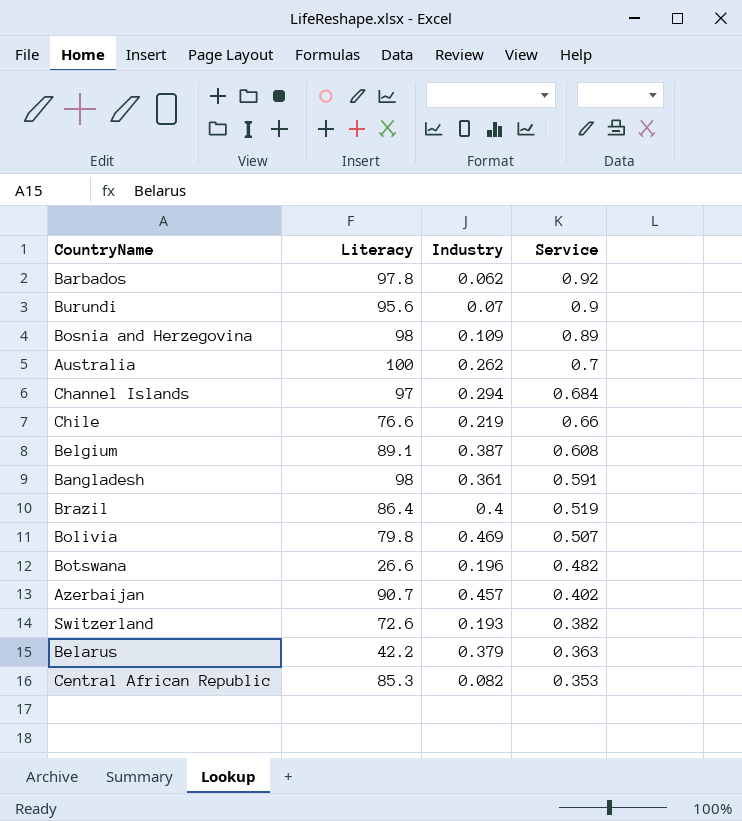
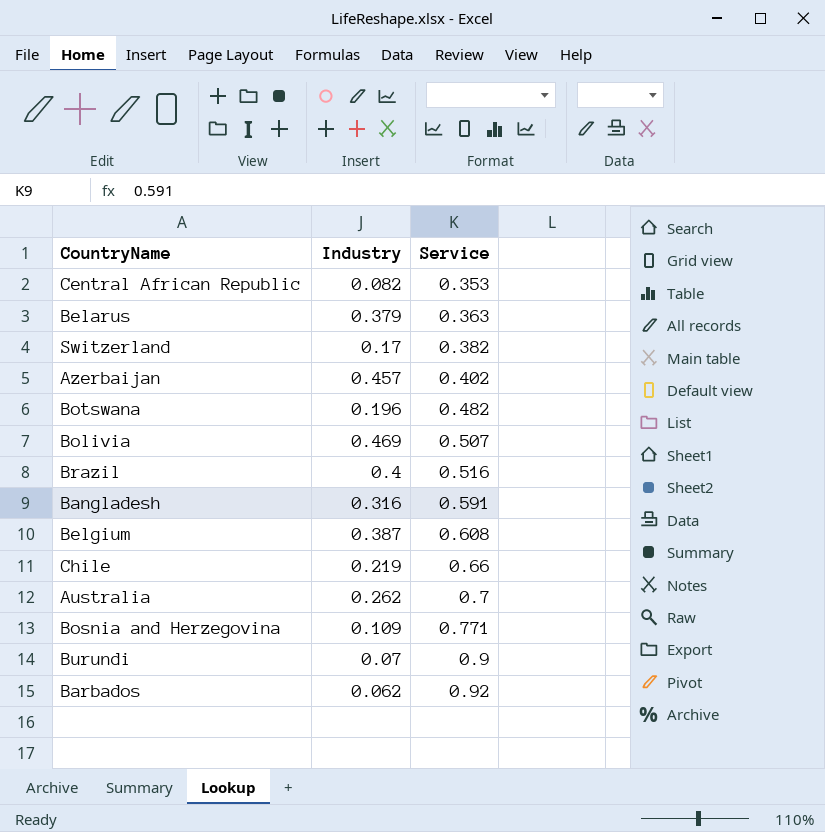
row order: Service descending -> Service ascending
column Literacy | position: 2 -> none
row Channel Islands: 97 | 0.294 | 0.684 -> none
Switzerland | Industry: 0.193 -> 0.17
Brazil | Service: 0.519 -> 0.516
Bangladesh | Industry: 0.361 -> 0.316
Bosnia and Herzegovina | Service: 0.89 -> 0.771

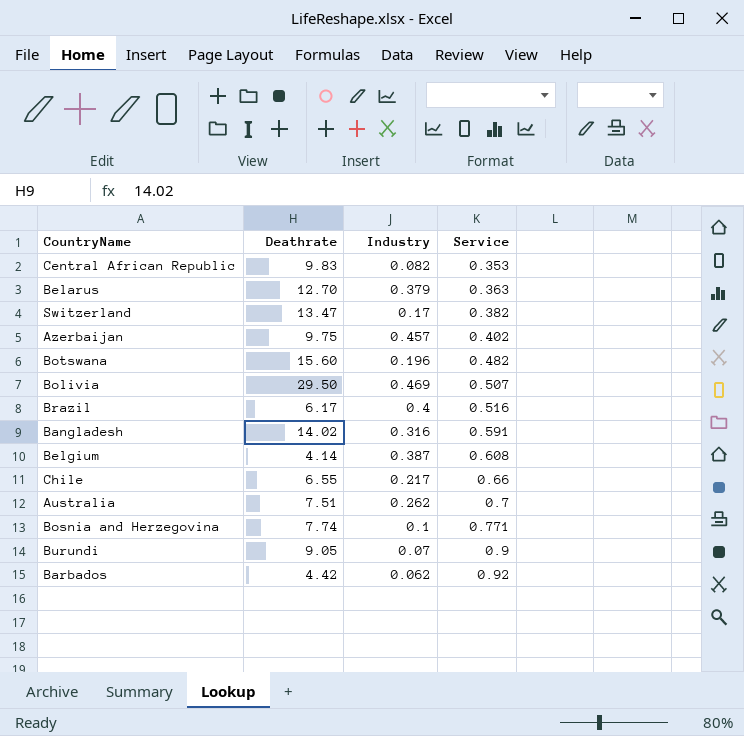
column Deathrate | position: none -> 2
Chile | Industry: 0.219 -> 0.217
Bosnia and Herzegovina | Industry: 0.109 -> 0.1

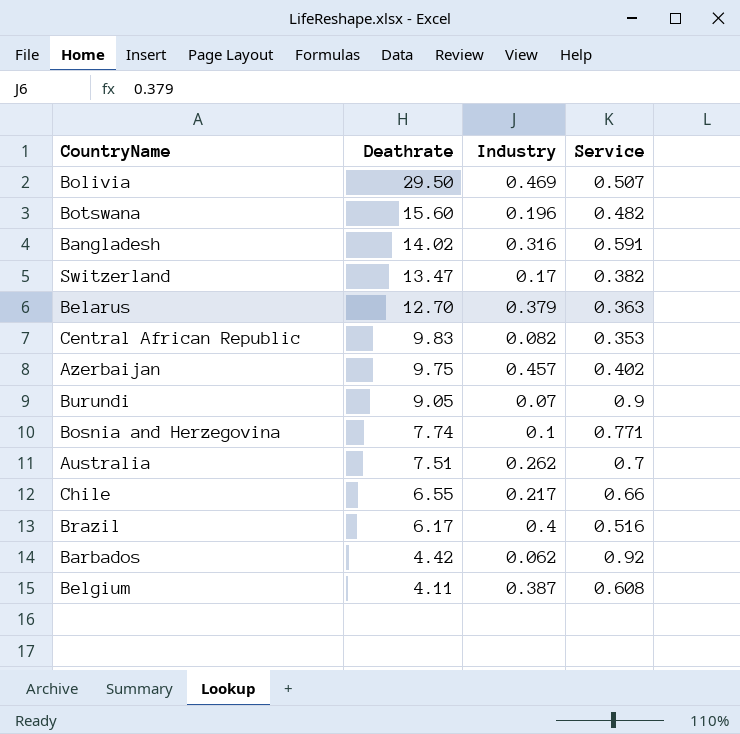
row order: Service ascending -> Deathrate descending
Belgium | Deathrate: 4.14 -> 4.11

